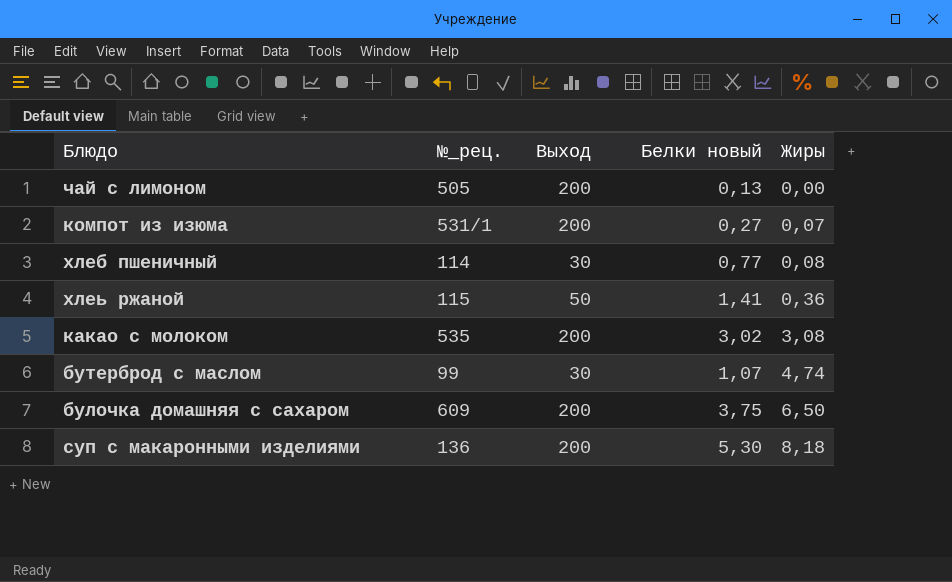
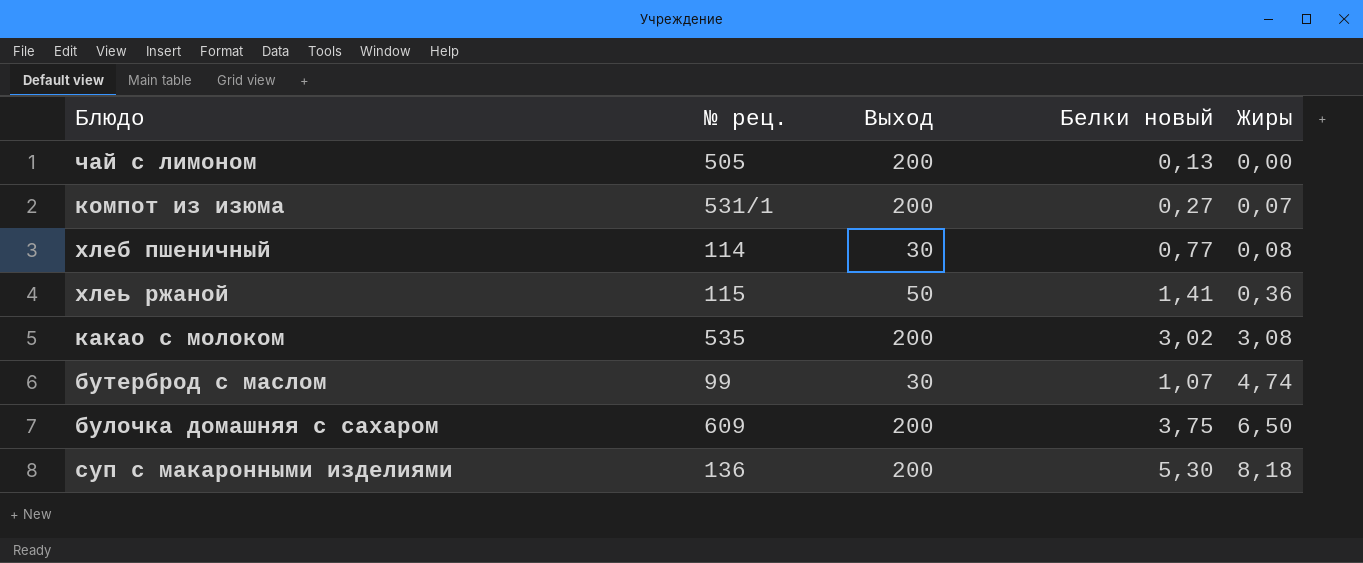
column name: №_рец. -> № рец.

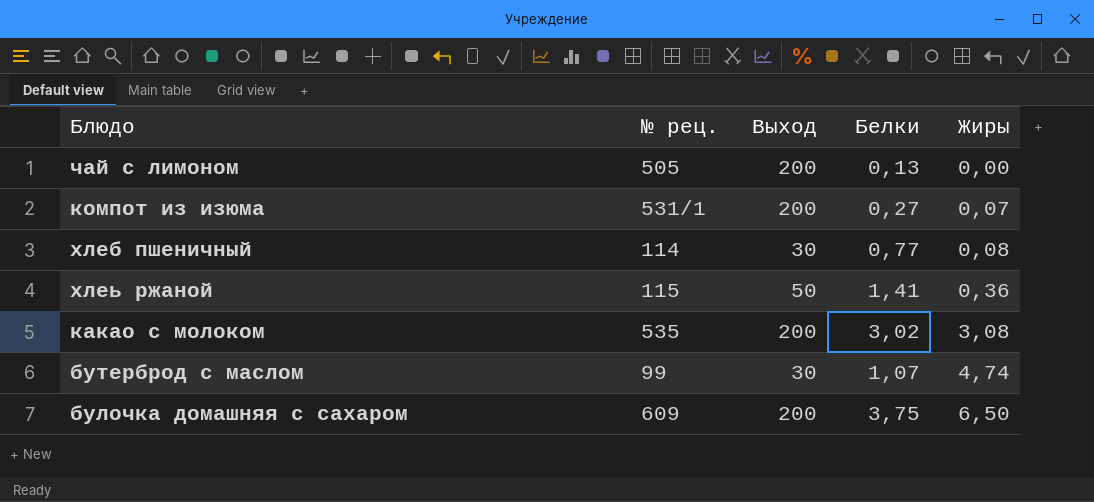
column name: Белки новый -> Белки
row суп с макаронными изделиями: 136 | 200 | 5,30 | 8,18 -> none

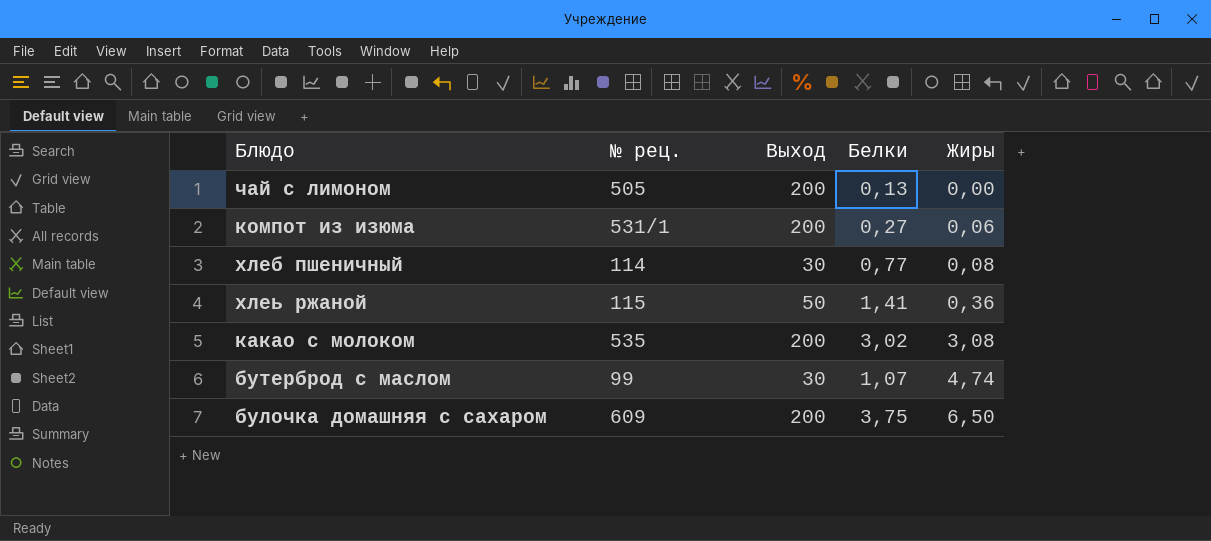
компот из изюма | Жиры: 0,07 -> 0,06

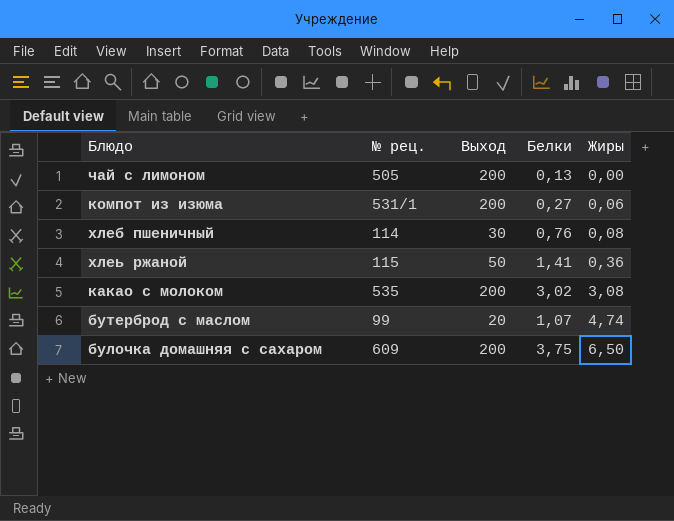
хлеб пшеничный | Белки: 0,77 -> 0,76
бутерброд с маслом | Выход: 30 -> 20

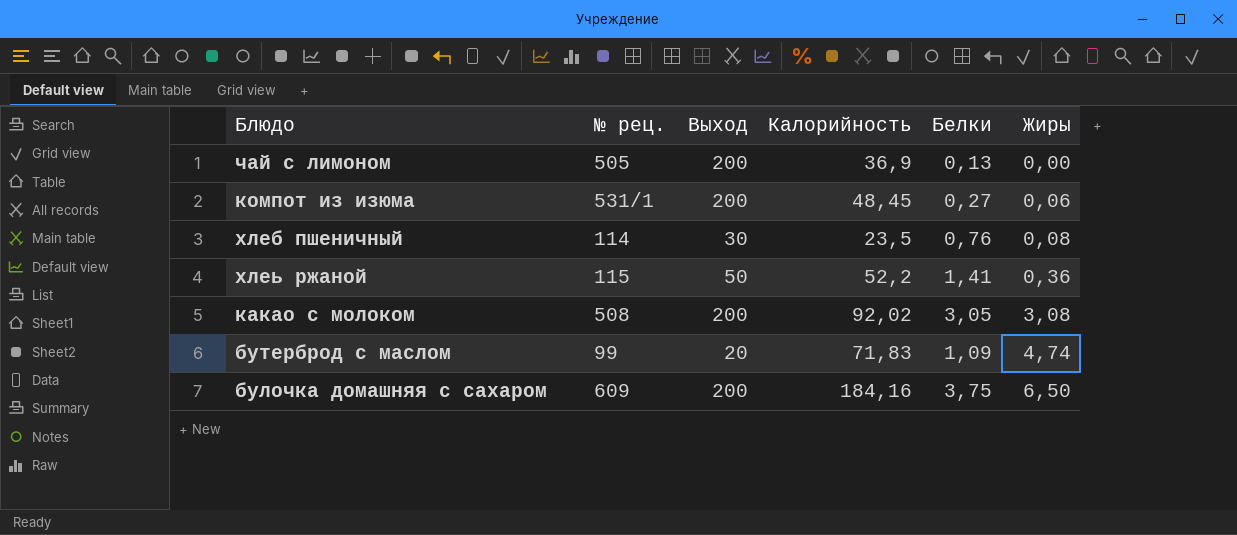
column Калорийность | position: none -> 4
какао с молоком | № рец.: 535 -> 508
какао с молоком | Белки: 3,02 -> 3,05
бутерброд с маслом | Белки: 1,07 -> 1,09

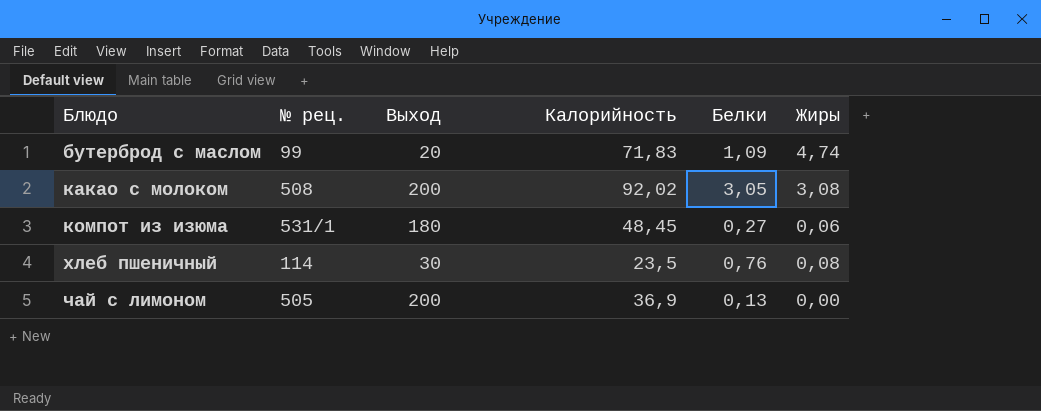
row order: Жиры ascending -> Блюдо ascending
row хлеь ржаной: 115 | 50 | 52,2 | 1,41 | 0,36 -> none
row булочка домашняя с сахаром: 609 | 200 | 184,16 | 3,75 | 6,50 -> none
компот из изюма | Выход: 200 -> 180

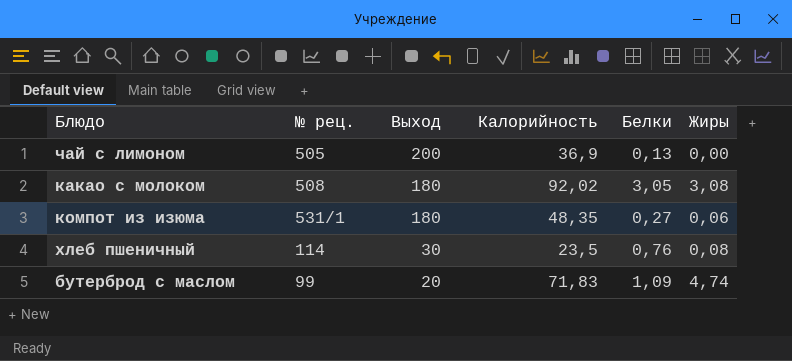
row order: Блюдо ascending -> Выход descending
какао с молоком | Выход: 200 -> 180
компот из изюма | Калорийность: 48,45 -> 48,35

